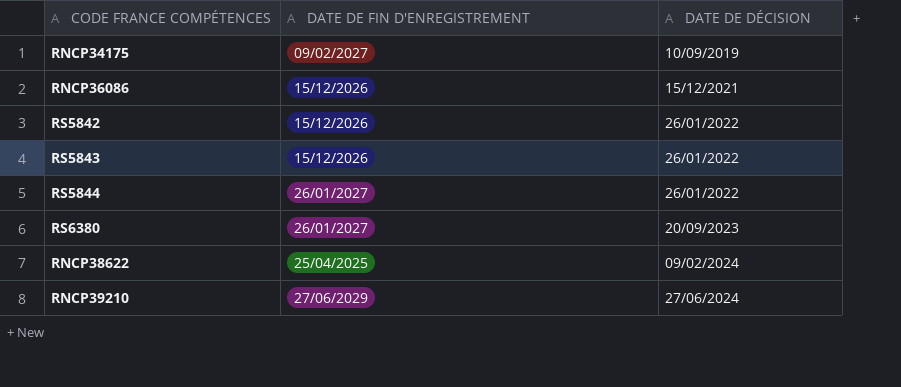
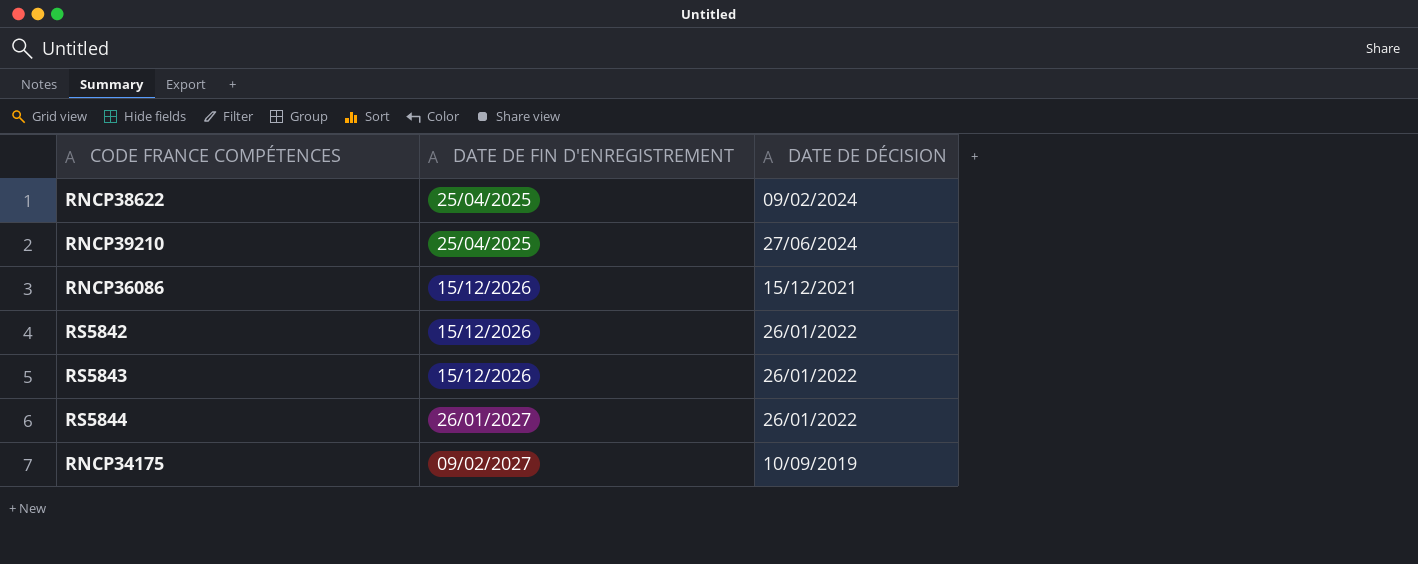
row order: DATE DE DÉCISION ascending -> DATE DE FIN D'ENREGISTREMENT ascending
row RS6380: 26/01/2027 | 20/09/2023 -> none
RNCP39210 | DATE DE FIN D'ENREGISTREMENT: 27/06/2029 -> 25/04/2025

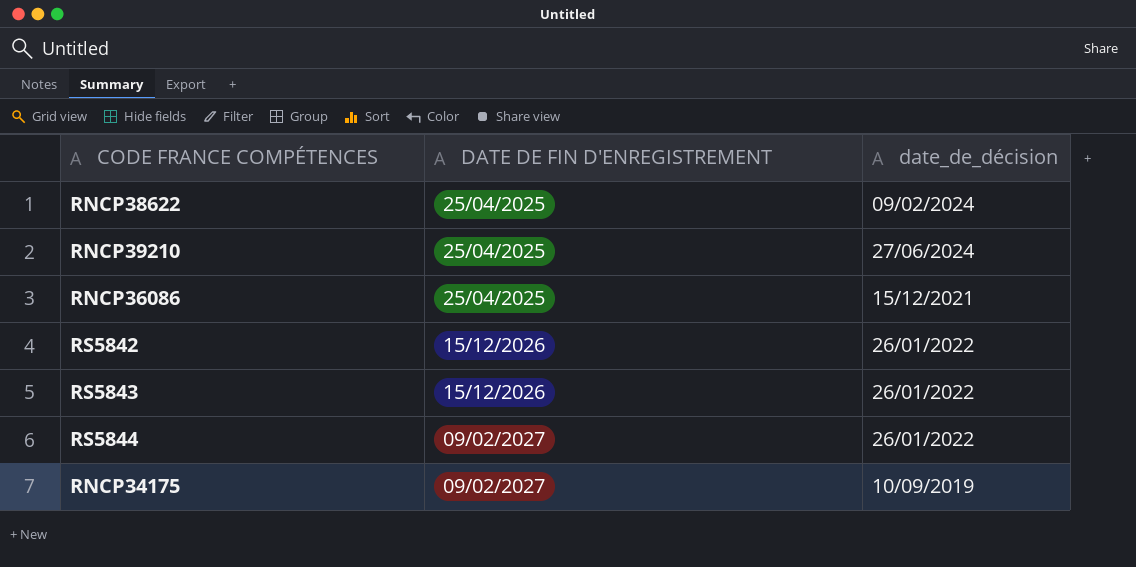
column name: DATE DE DÉCISION -> date_de_décision
RNCP36086 | DATE DE FIN D'ENREGISTREMENT: 15/12/2026 -> 25/04/2025
RS5844 | DATE DE FIN D'ENREGISTREMENT: 26/01/2027 -> 09/02/2027

